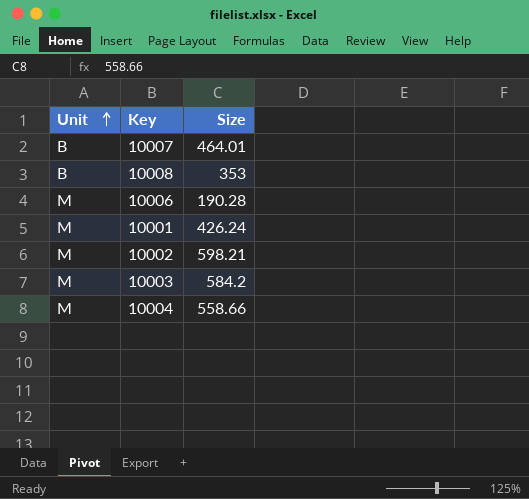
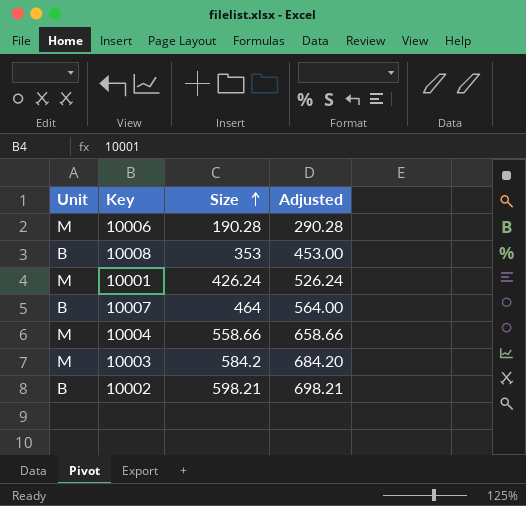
row order: Unit ascending -> Size ascending
column Adjusted | formula: none -> [Size] + 100
10007 | Size: 464.01 -> 464
10002 | Unit: M -> B

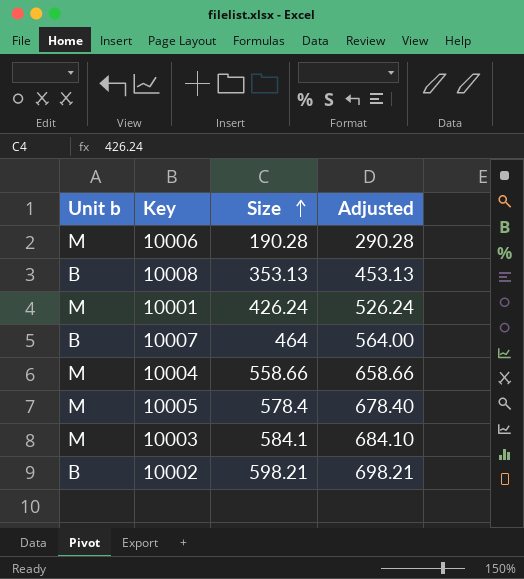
column name: Unit -> Unit b
10008 | Size: 353 -> 353.13
10008 | Adjusted: 453.00 -> 453.13
row 10005: none -> M | 578.4 | 678.40
10003 | Size: 584.2 -> 584.1
10003 | Adjusted: 684.20 -> 684.10

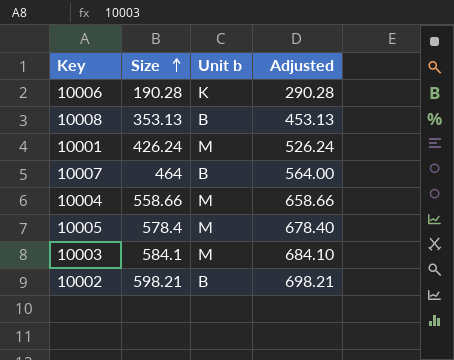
column Unit b | position: 1 -> 3
10006 | Unit b: M -> K

